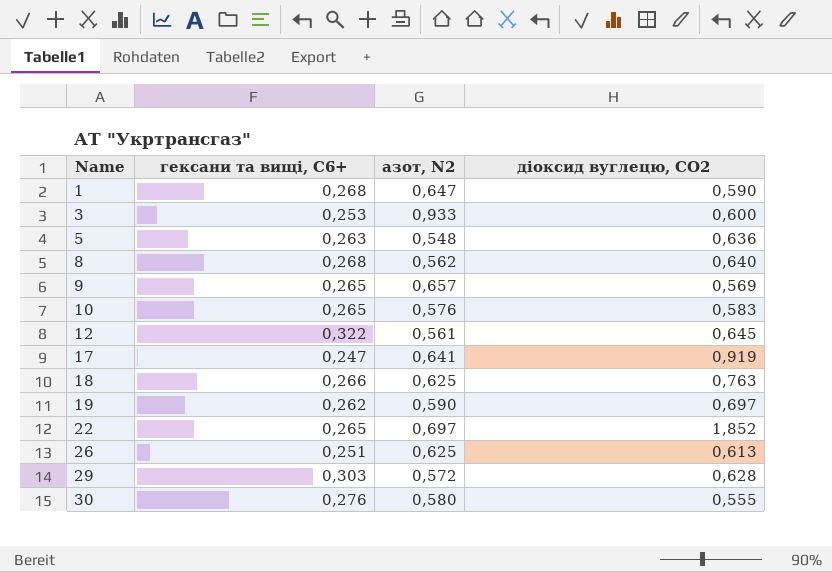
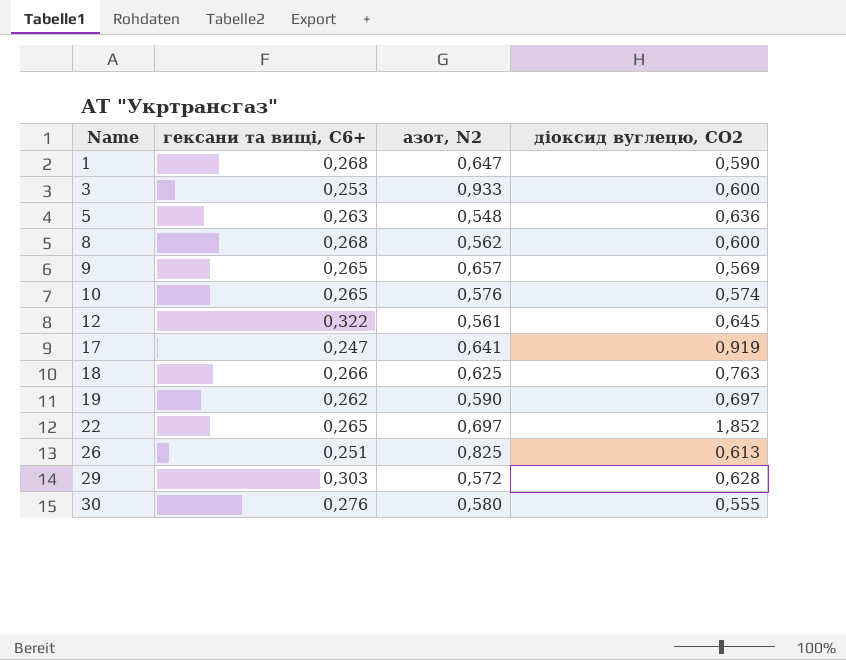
8 | діоксид вуглецю, CО2: 0,640 -> 0,600
10 | діоксид вуглецю, CО2: 0,583 -> 0,574
26 | азот, N2: 0,625 -> 0,825

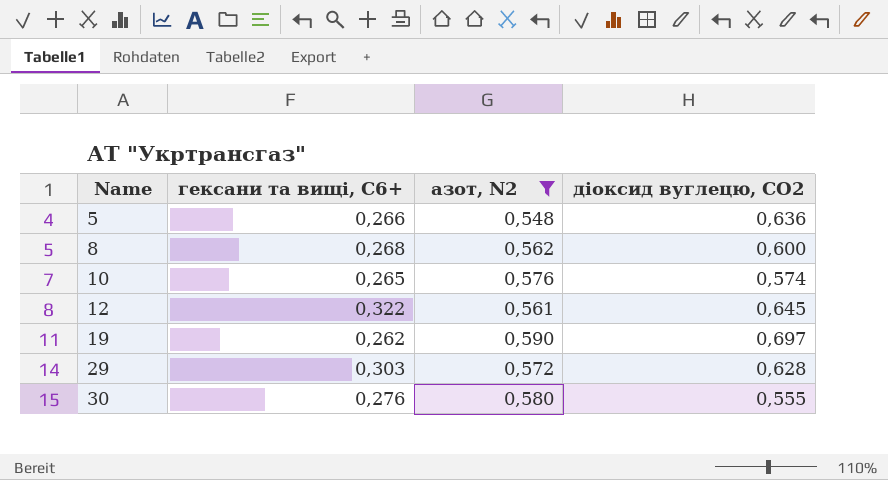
filter: none -> азот, N2 <= 0,590
5 | гексани та вищі, С6+: 0,263 -> 0,266

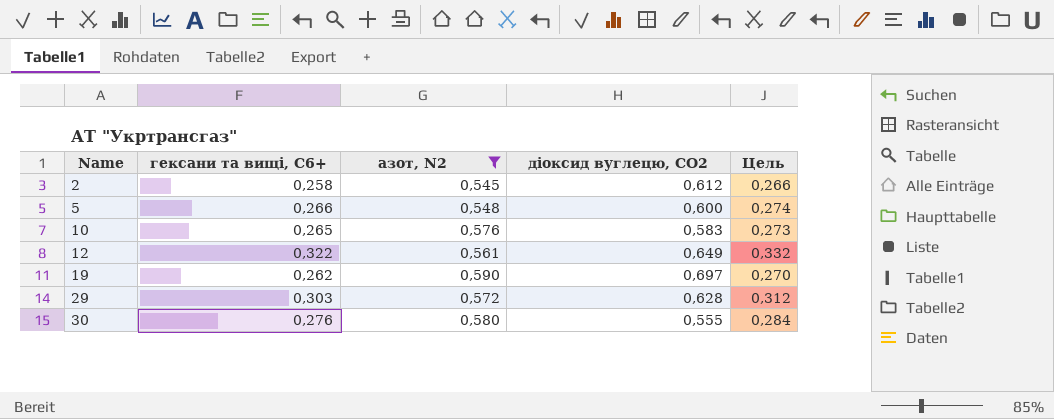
column Цель | formula: none -> [гексани та вищі, С6+] * 1,03
row 8: 0,268 | 0,562 | 0,600 -> none
row 2: none -> 0,258 | 0,545 | 0,612 | 0,266
5 | діоксид вуглецю, CО2: 0,636 -> 0,600
10 | діоксид вуглецю, CО2: 0,574 -> 0,583
12 | діоксид вуглецю, CО2: 0,645 -> 0,649

